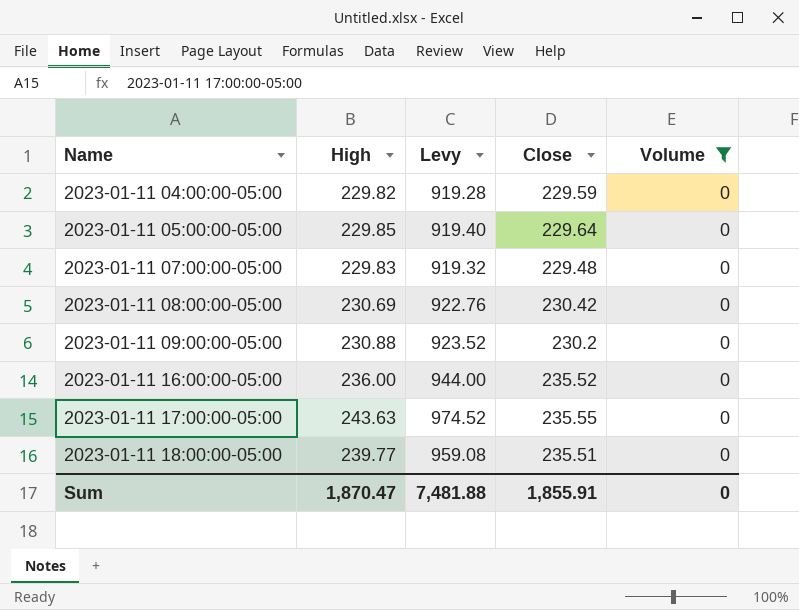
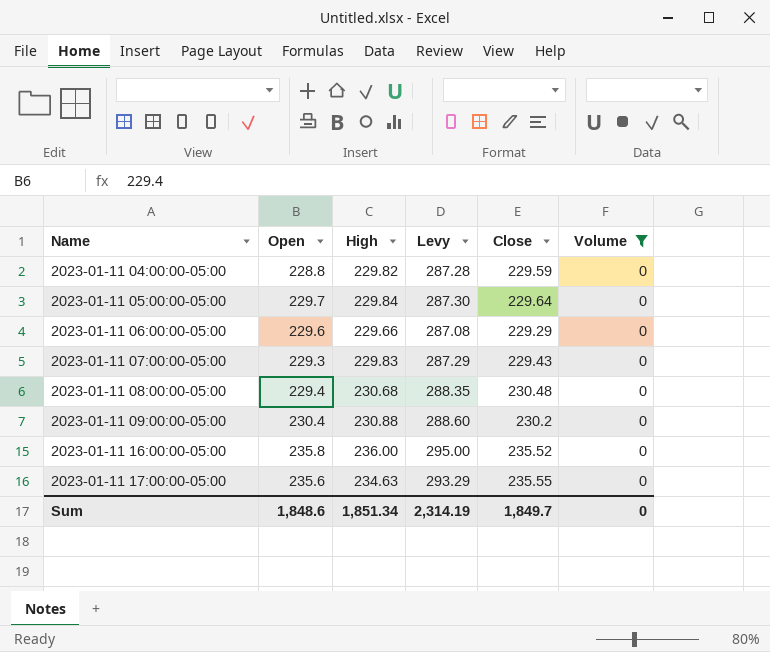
column Open | position: none -> 2
column Levy | formula: [High] * 4 -> [High] * 1.25
row 2023-01-11 18:00:00-05:00: 239.77 | 959.08 | 235.51 | 0 -> none
2023-01-11 05:00:00-05:00 | High: 229.85 -> 229.84
row 2023-01-11 06:00:00-05:00: none -> 229.6 | 229.66 | 287.08 | 229.29 | 0
2023-01-11 07:00:00-05:00 | Close: 229.48 -> 229.43
2023-01-11 08:00:00-05:00 | High: 230.69 -> 230.68
2023-01-11 08:00:00-05:00 | Close: 230.42 -> 230.48
2023-01-11 17:00:00-05:00 | High: 243.63 -> 234.63
Sum | High: 1,870.47 -> 1,851.34
Sum | Levy: 7,481.88 -> 2,314.19
Sum | Close: 1,855.91 -> 1,849.7

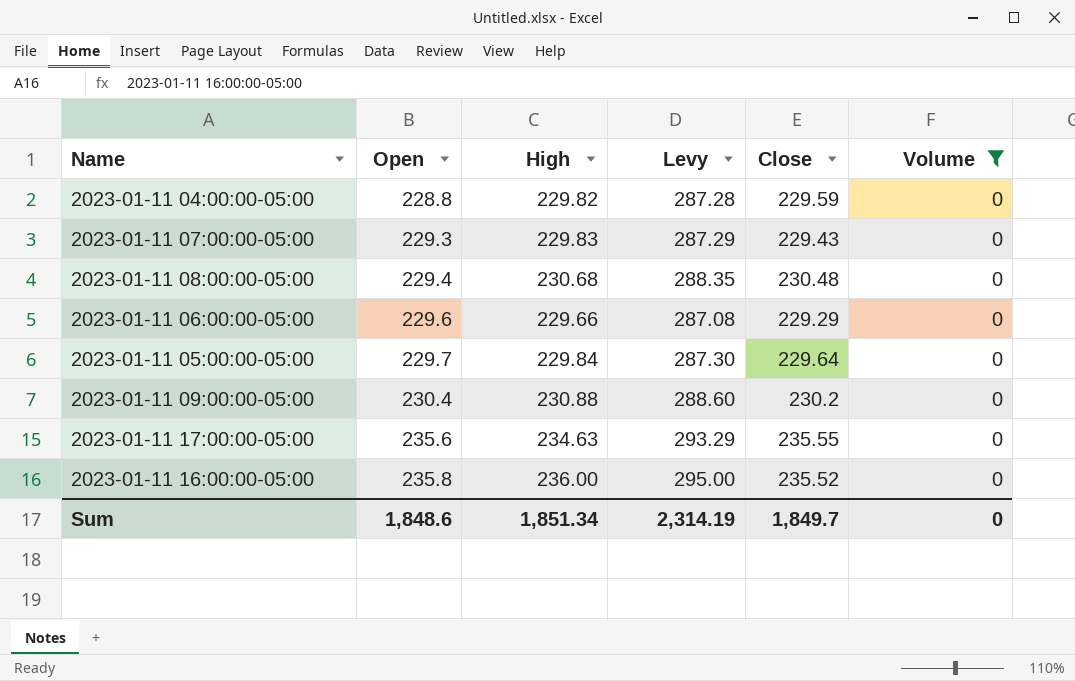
row order: Name ascending -> Open ascending

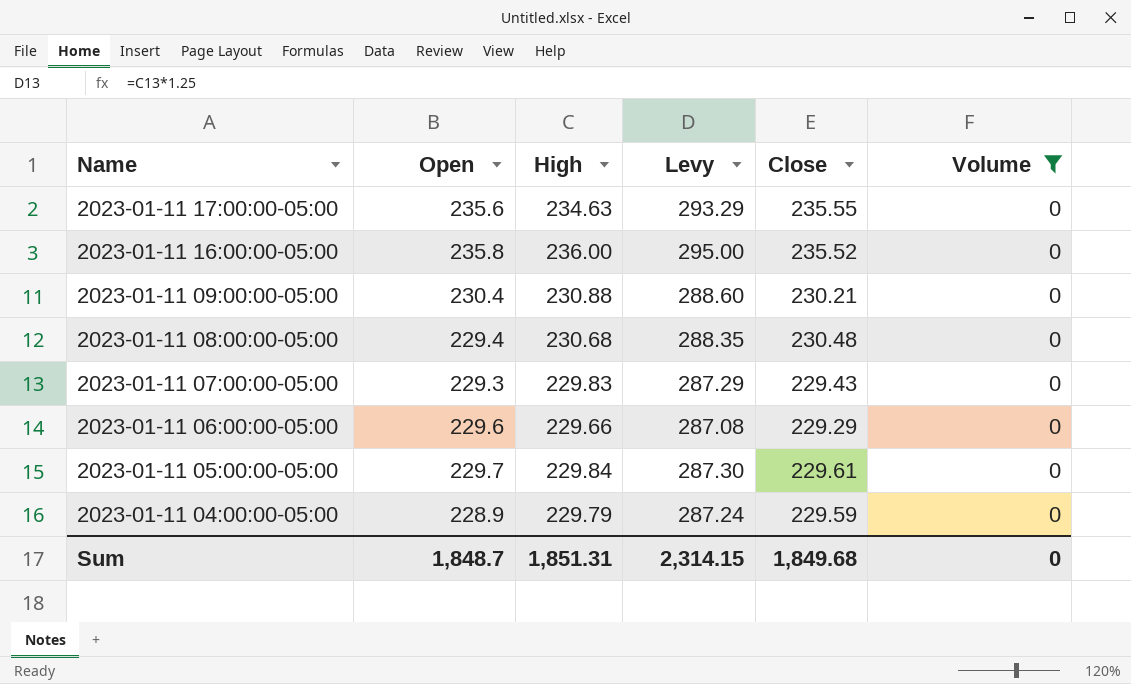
row order: Open ascending -> Name descending
2023-01-11 09:00:00-05:00 | Close: 230.2 -> 230.21
2023-01-11 05:00:00-05:00 | Close: 229.64 -> 229.61
2023-01-11 04:00:00-05:00 | Open: 228.8 -> 228.9
2023-01-11 04:00:00-05:00 | High: 229.82 -> 229.79
2023-01-11 04:00:00-05:00 | Levy: 287.28 -> 287.24
Sum | Open: 1,848.6 -> 1,848.7
Sum | High: 1,851.34 -> 1,851.31
Sum | Levy: 2,314.19 -> 2,314.15
Sum | Close: 1,849.7 -> 1,849.68

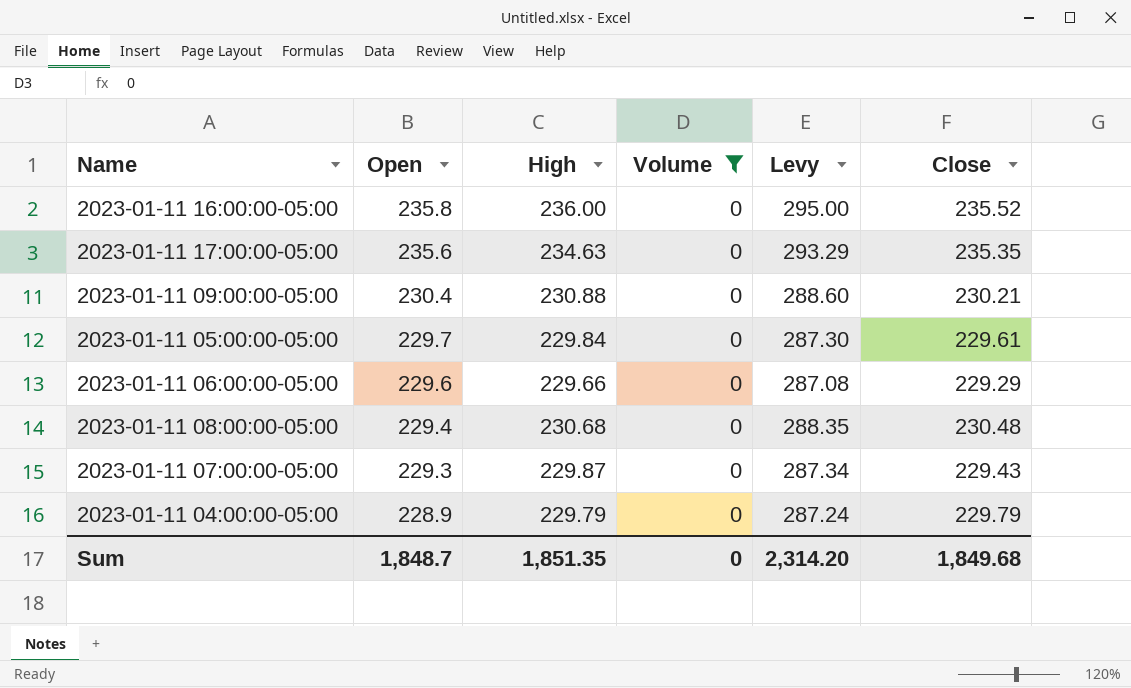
row order: Name descending -> Open descending
column Volume | position: 6 -> 4
2023-01-11 17:00:00-05:00 | Close: 235.55 -> 235.35
2023-01-11 07:00:00-05:00 | High: 229.83 -> 229.87
2023-01-11 07:00:00-05:00 | Levy: 287.29 -> 287.34
2023-01-11 04:00:00-05:00 | Close: 229.59 -> 229.79
Sum | High: 1,851.31 -> 1,851.35
Sum | Levy: 2,314.15 -> 2,314.20

